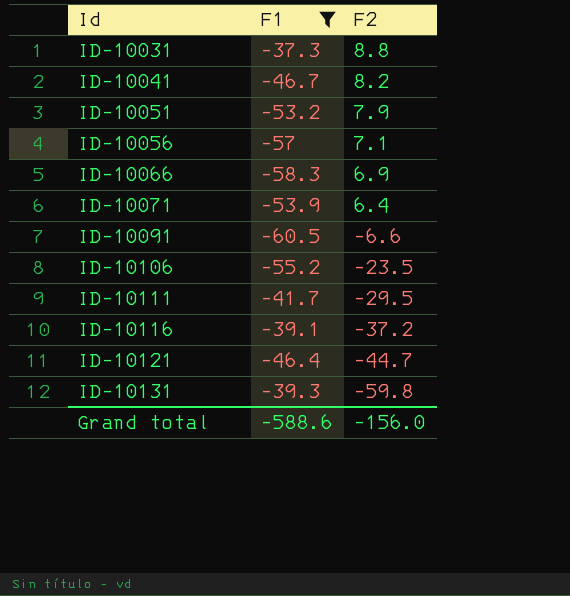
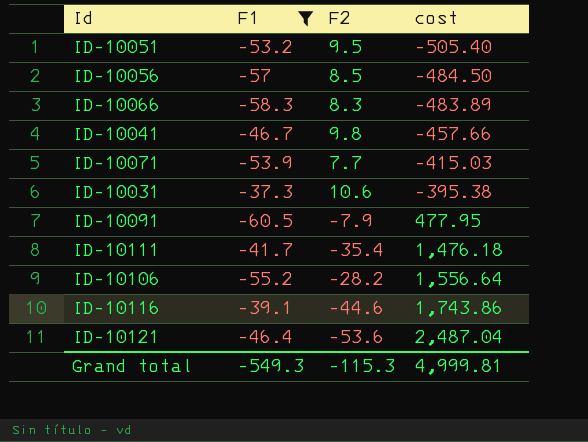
row order: Id ascending -> cost ascending
column cost | formula: none -> [F1] * [F2]
row ID-10131: -39.3 | -59.8 -> none
ID-10051 | F2: 7.9 -> 9.5
ID-10056 | F2: 7.1 -> 8.5
ID-10066 | F2: 6.9 -> 8.3
ID-10041 | F2: 8.2 -> 9.8
ID-10071 | F2: 6.4 -> 7.7
ID-10031 | F2: 8.8 -> 10.6
ID-10091 | F2: -6.6 -> -7.9
ID-10111 | F2: -29.5 -> -35.4
ID-10106 | F2: -23.5 -> -28.2
ID-10116 | F2: -37.2 -> -44.6
ID-10121 | F2: -44.7 -> -53.6
Grand total | F1: -588.6 -> -549.3
Grand total | F2: -156.0 -> -115.3

